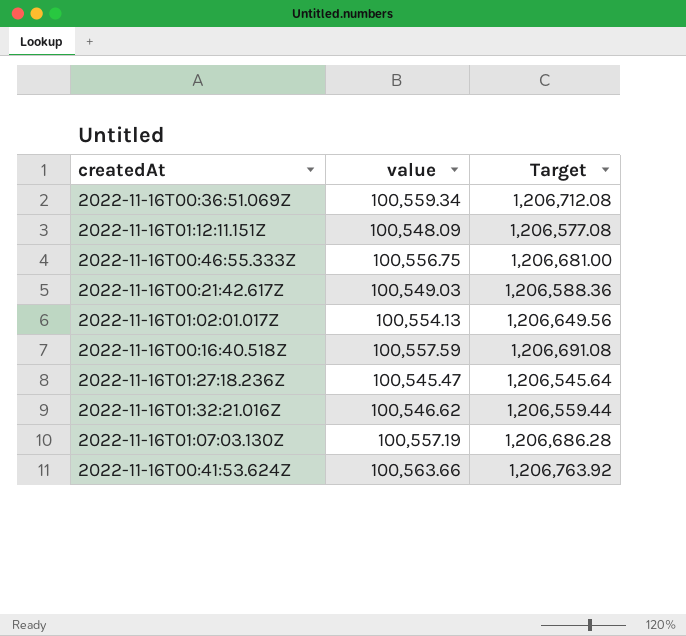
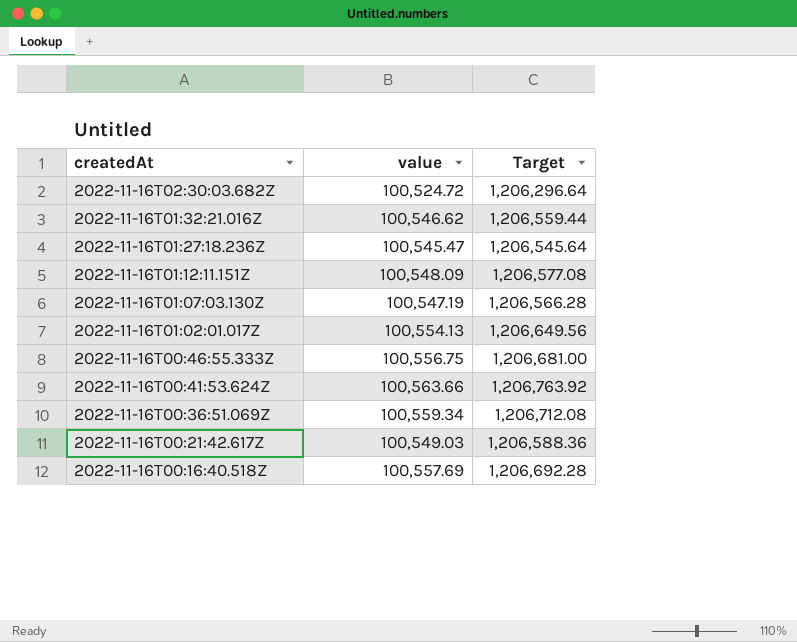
row order: none -> createdAt descending
row 2022-11-16T02:30:03.682Z: none -> 100,524.72 | 1,206,296.64
2022-11-16T01:07:03.130Z | value: 100,557.19 -> 100,547.19
2022-11-16T01:07:03.130Z | Target: 1,206,686.28 -> 1,206,566.28
2022-11-16T00:16:40.518Z | value: 100,557.59 -> 100,557.69
2022-11-16T00:16:40.518Z | Target: 1,206,691.08 -> 1,206,692.28

